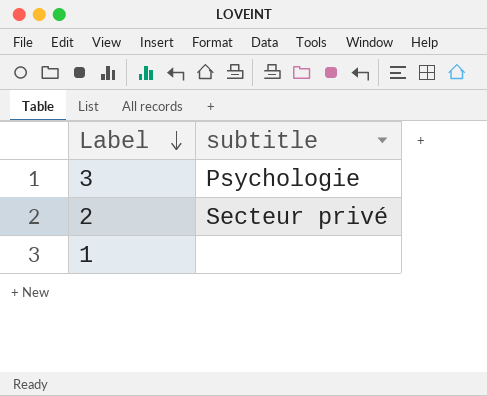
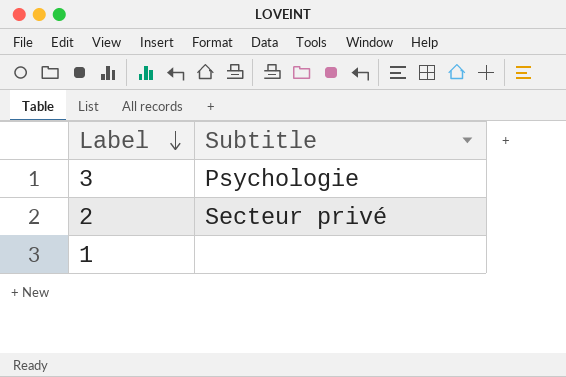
column name: subtitle -> Subtitle

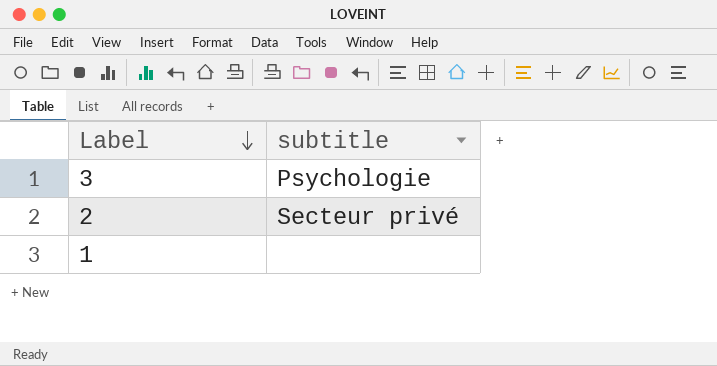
column name: Subtitle -> subtitle

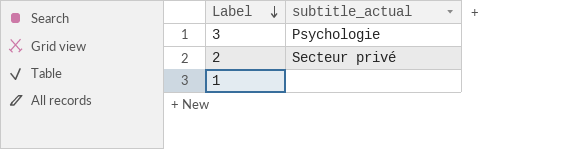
column name: subtitle -> subtitle_actual

